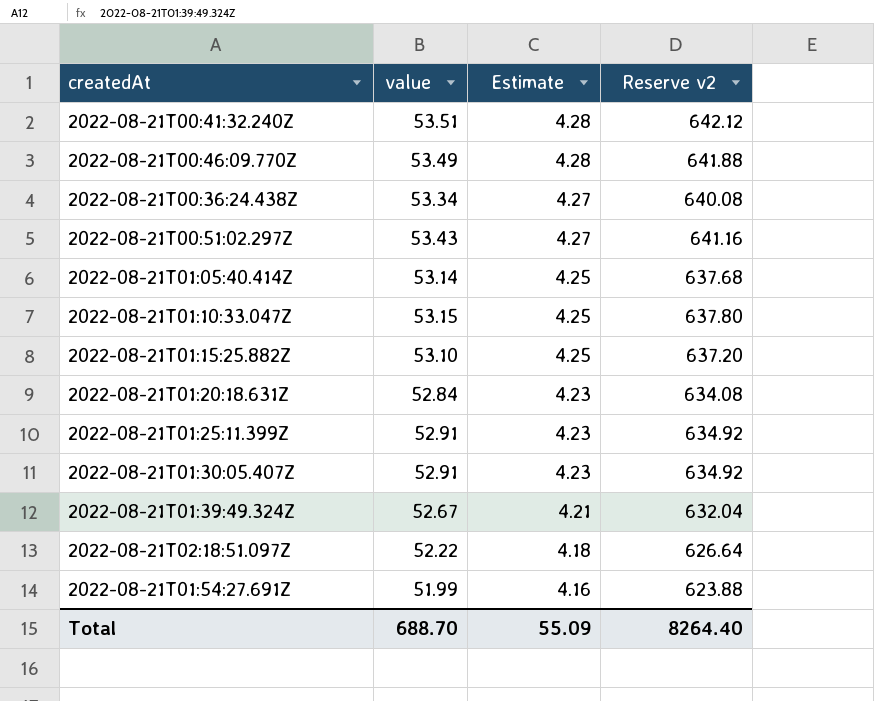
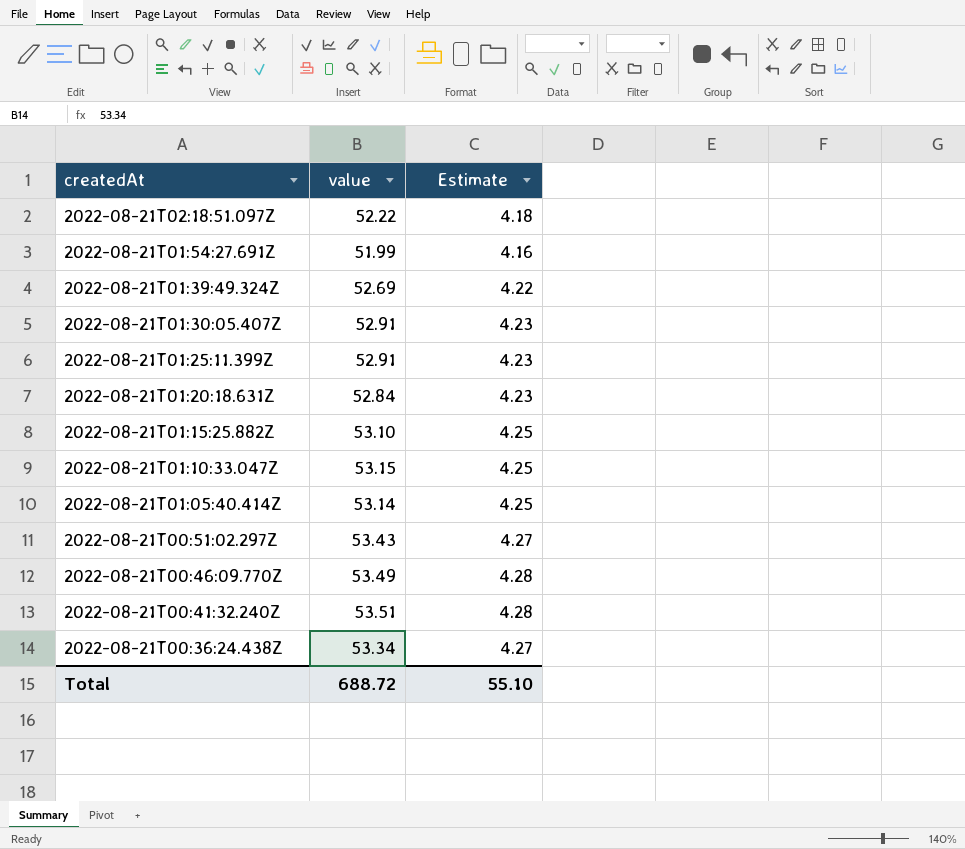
row order: Estimate descending -> createdAt descending
column Reserve v2 | formula: [value] * 12 -> none
2022-08-21T01:39:49.324Z | value: 52.67 -> 52.69
2022-08-21T01:39:49.324Z | Estimate: 4.21 -> 4.22
Total | value: 688.70 -> 688.72
Total | Estimate: 55.09 -> 55.10

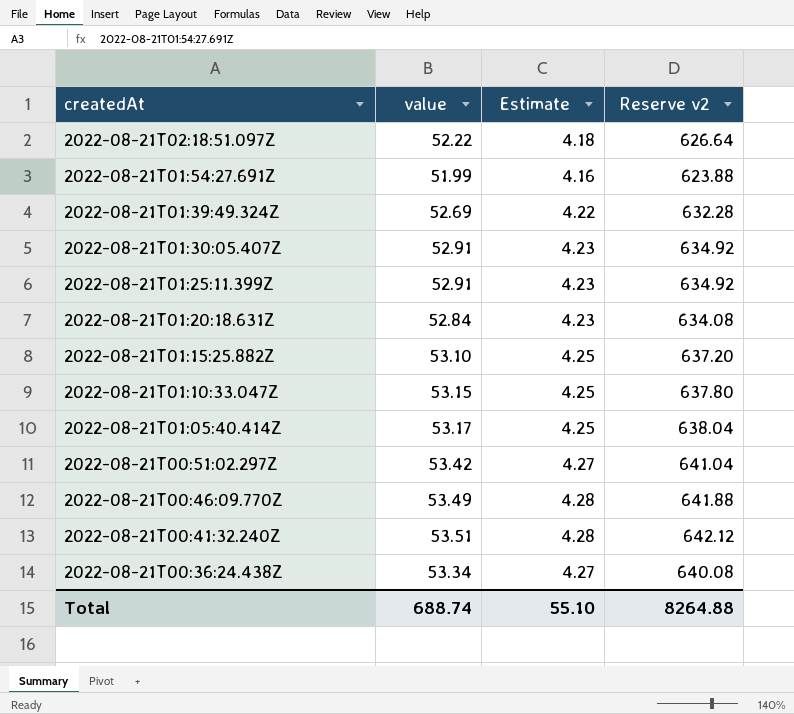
column Reserve v2 | formula: none -> [value] * 12
2022-08-21T01:05:40.414Z | value: 53.14 -> 53.17
2022-08-21T00:51:02.297Z | value: 53.43 -> 53.42
Total | value: 688.72 -> 688.74

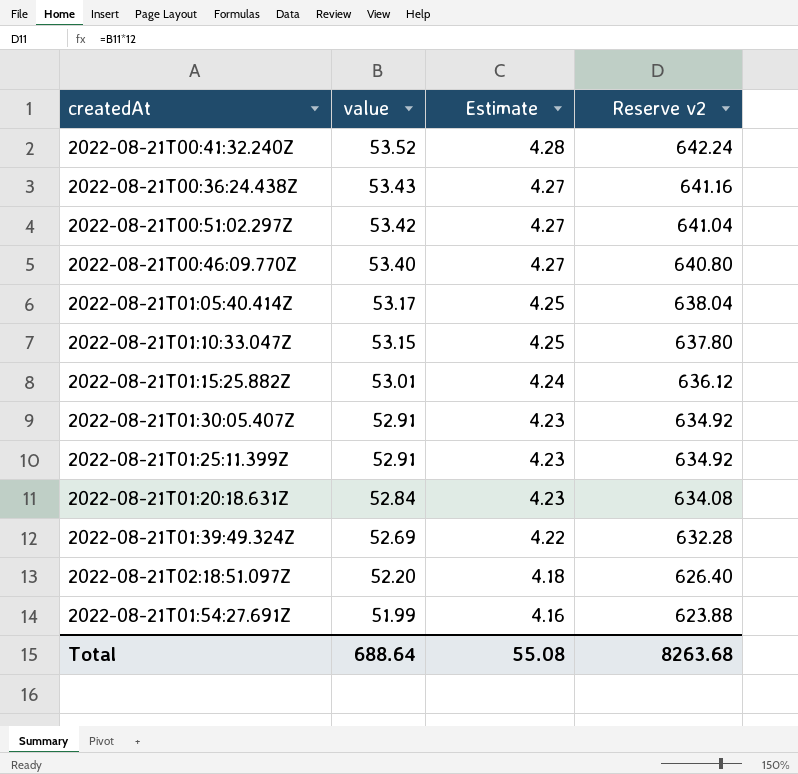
row order: createdAt descending -> value descending
2022-08-21T00:41:32.240Z | value: 53.51 -> 53.52
2022-08-21T00:41:32.240Z | Reserve v2: 642.12 -> 642.24
2022-08-21T00:36:24.438Z | value: 53.34 -> 53.43
2022-08-21T00:36:24.438Z | Reserve v2: 640.08 -> 641.16
2022-08-21T00:46:09.770Z | value: 53.49 -> 53.40
2022-08-21T00:46:09.770Z | Estimate: 4.28 -> 4.27
2022-08-21T00:46:09.770Z | Reserve v2: 641.88 -> 640.80
2022-08-21T01:15:25.882Z | value: 53.10 -> 53.01
2022-08-21T01:15:25.882Z | Estimate: 4.25 -> 4.24
2022-08-21T01:15:25.882Z | Reserve v2: 637.20 -> 636.12
2022-08-21T02:18:51.097Z | value: 52.22 -> 52.20
2022-08-21T02:18:51.097Z | Reserve v2: 626.64 -> 626.40
Total | value: 688.74 -> 688.64
Total | Estimate: 55.10 -> 55.08
Total | Reserve v2: 8264.88 -> 8263.68

